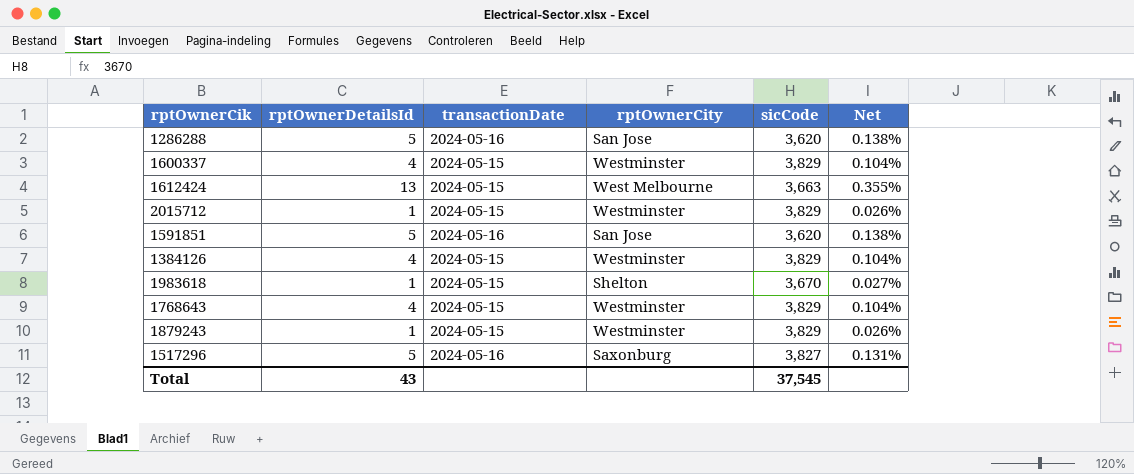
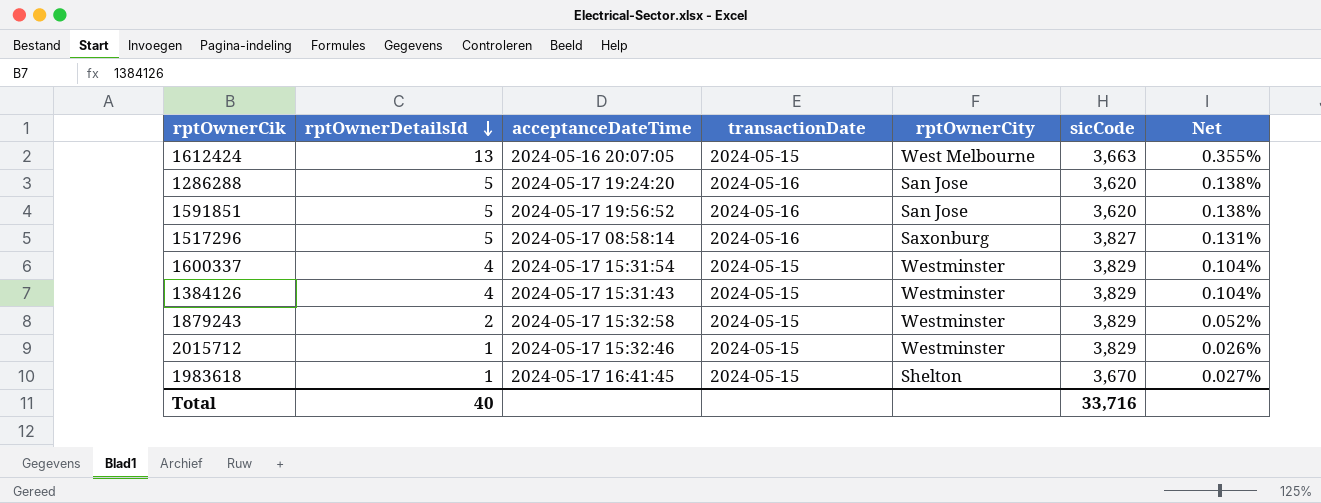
row order: none -> rptOwnerDetailsId descending
column acceptanceDateTime | position: none -> 3
row 1768643: 4 | 2024-05-15 | Westminster | 3,829 | 0.104% -> none
1879243 | rptOwnerDetailsId: 1 -> 2
1879243 | Net: 0.026% -> 0.052%
Total | rptOwnerDetailsId: 43 -> 40
Total | sicCode: 37,545 -> 33,716

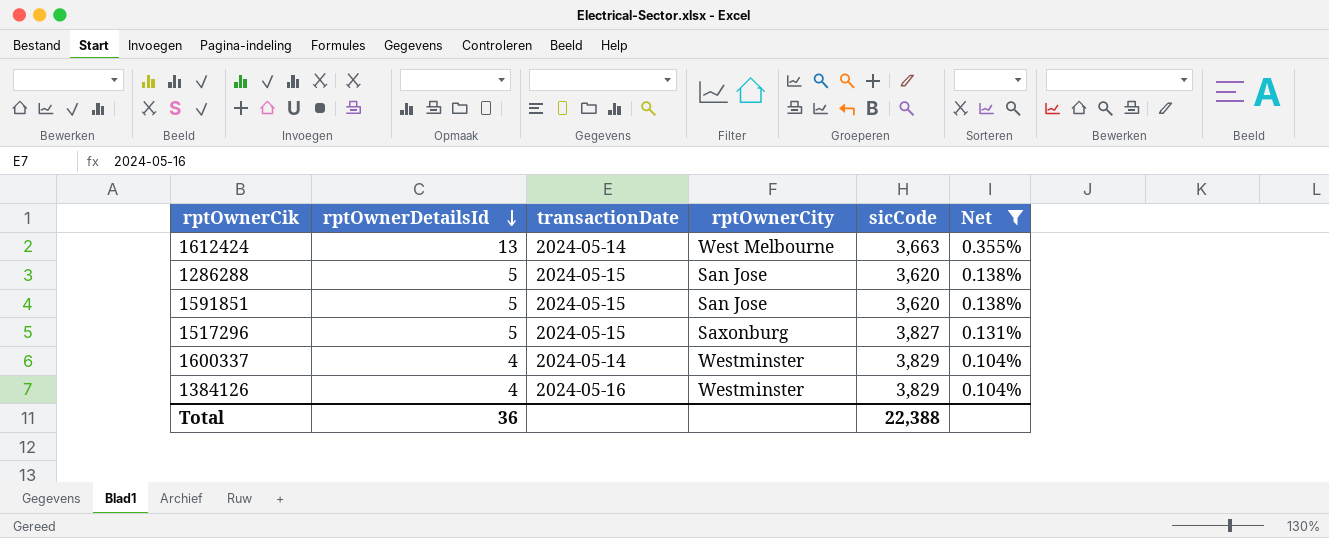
filter: none -> Net >= 0.104%
column acceptanceDateTime | position: 3 -> none
1612424 | transactionDate: 2024-05-15 -> 2024-05-14
1286288 | transactionDate: 2024-05-16 -> 2024-05-15
1591851 | transactionDate: 2024-05-16 -> 2024-05-15
1517296 | transactionDate: 2024-05-16 -> 2024-05-15
1600337 | transactionDate: 2024-05-15 -> 2024-05-14
1384126 | transactionDate: 2024-05-15 -> 2024-05-16
Total | rptOwnerDetailsId: 40 -> 36
Total | sicCode: 33,716 -> 22,388

